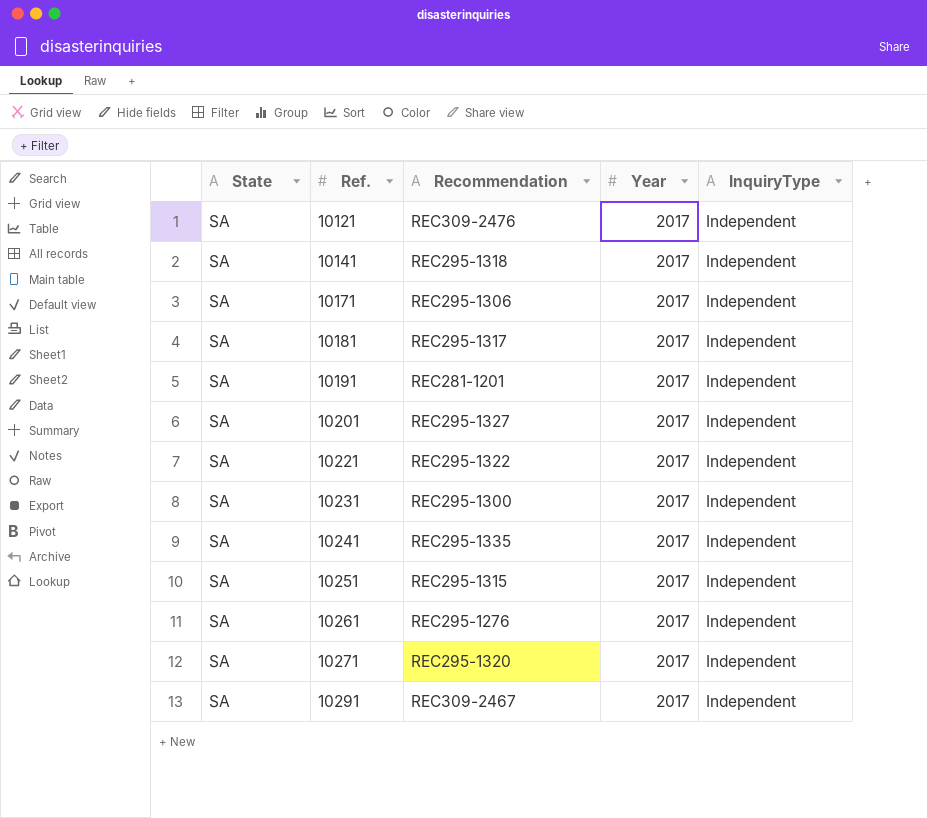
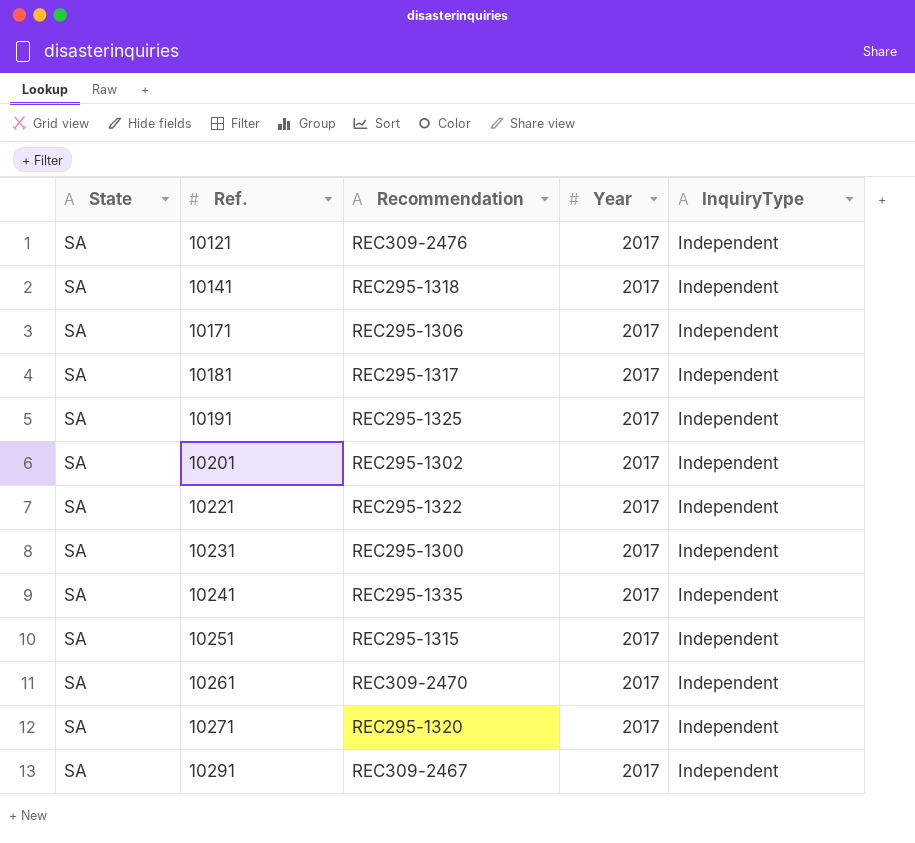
10191 | Recommendation: REC281-1201 -> REC295-1325
10201 | Recommendation: REC295-1327 -> REC295-1302
10261 | Recommendation: REC295-1276 -> REC309-2470

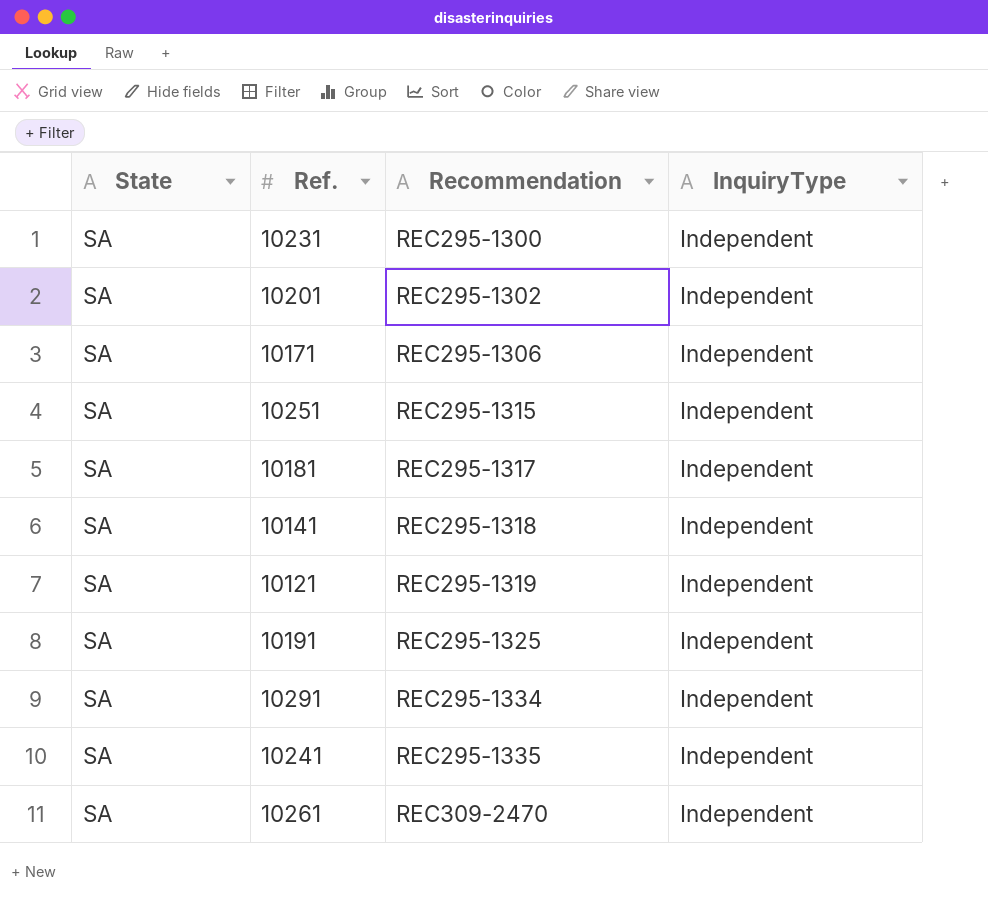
row order: Ref. ascending -> Recommendation ascending
column Year | position: 4 -> none
row 10221: SA | REC295-1322 | 2017 | Independent -> none
row 10271: SA | REC295-1320 | 2017 | Independent -> none
10121 | Recommendation: REC309-2476 -> REC295-1319
10291 | Recommendation: REC309-2467 -> REC295-1334

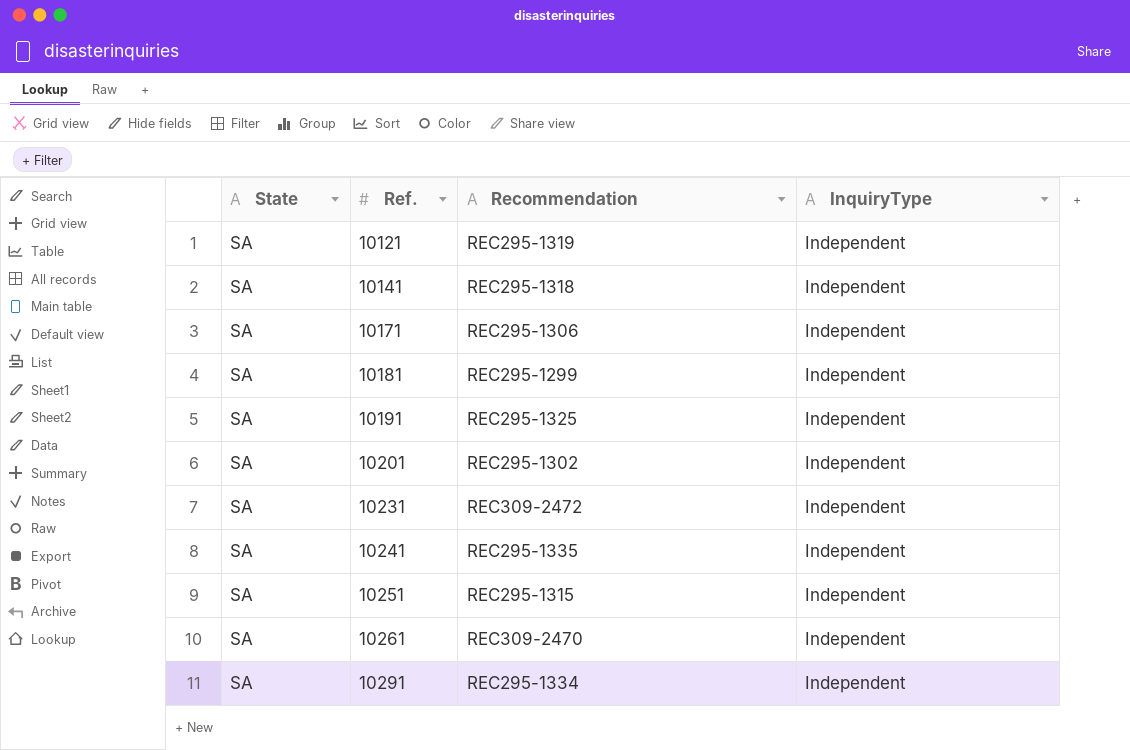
row order: Recommendation ascending -> Ref. ascending
10181 | Recommendation: REC295-1317 -> REC295-1299
10231 | Recommendation: REC295-1300 -> REC309-2472

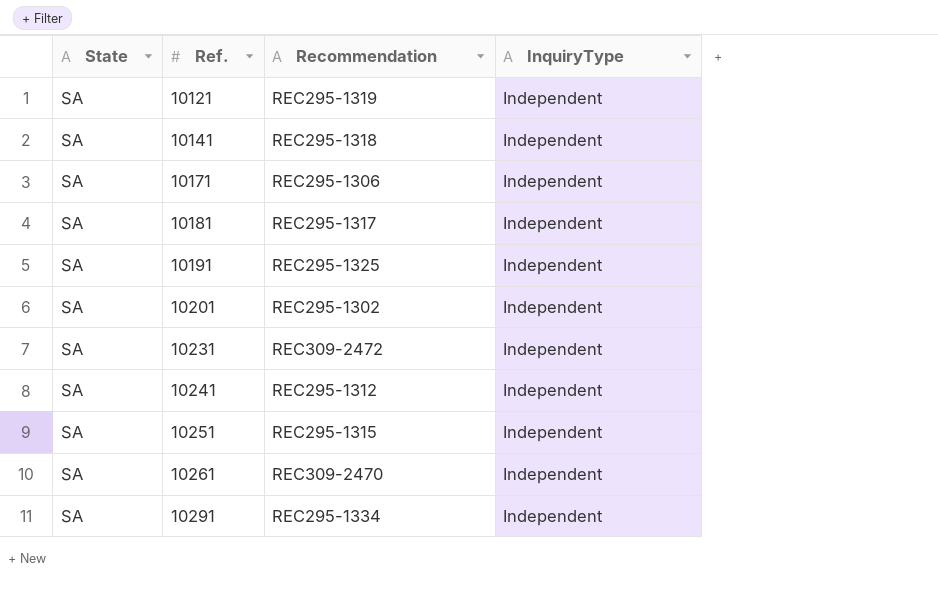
10181 | Recommendation: REC295-1299 -> REC295-1317
10241 | Recommendation: REC295-1335 -> REC295-1312

